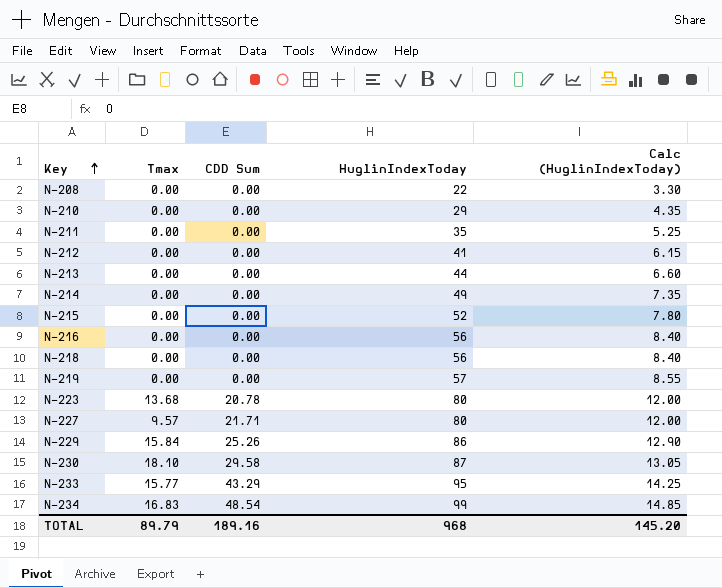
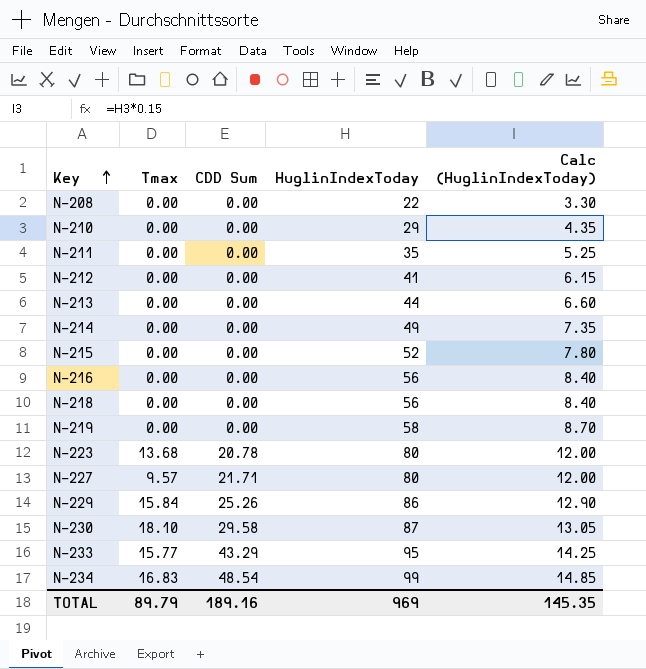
N-219 | HuglinIndexToday: 57 -> 58
N-219 | Calc (HuglinIndexToday): 8.55 -> 8.70
TOTAL | HuglinIndexToday: 968 -> 969
TOTAL | Calc (HuglinIndexToday): 145.20 -> 145.35

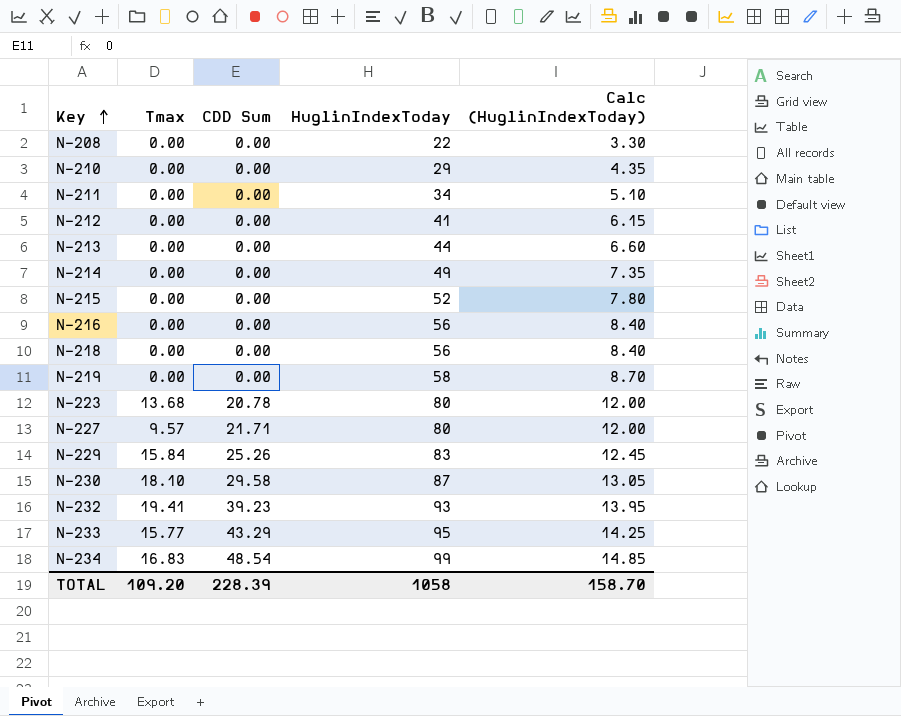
N-211 | HuglinIndexToday: 35 -> 34
N-211 | Calc (HuglinIndexToday): 5.25 -> 5.10
N-229 | HuglinIndexToday: 86 -> 83
N-229 | Calc (HuglinIndexToday): 12.90 -> 12.45
row N-232: none -> 19.41 | 39.23 | 93 | 13.95
TOTAL | Tmax: 89.79 -> 109.20
TOTAL | CDD Sum: 189.16 -> 228.39
TOTAL | HuglinIndexToday: 969 -> 1058
TOTAL | Calc (HuglinIndexToday): 145.35 -> 158.70

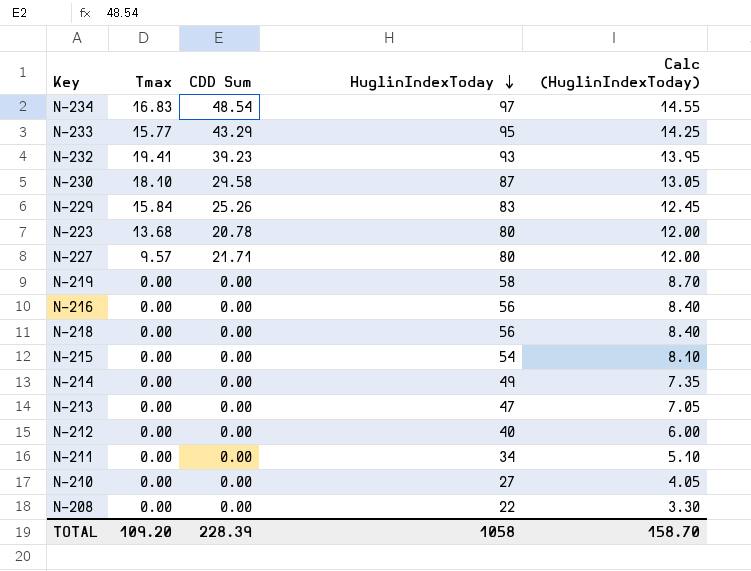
row order: Key ascending -> HuglinIndexToday descending
N-234 | HuglinIndexToday: 99 -> 97
N-234 | Calc (HuglinIndexToday): 14.85 -> 14.55
N-215 | HuglinIndexToday: 52 -> 54
N-215 | Calc (HuglinIndexToday): 7.80 -> 8.10
N-213 | HuglinIndexToday: 44 -> 47
N-213 | Calc (HuglinIndexToday): 6.60 -> 7.05
N-212 | HuglinIndexToday: 41 -> 40
N-212 | Calc (HuglinIndexToday): 6.15 -> 6.00
N-210 | HuglinIndexToday: 29 -> 27
N-210 | Calc (HuglinIndexToday): 4.35 -> 4.05

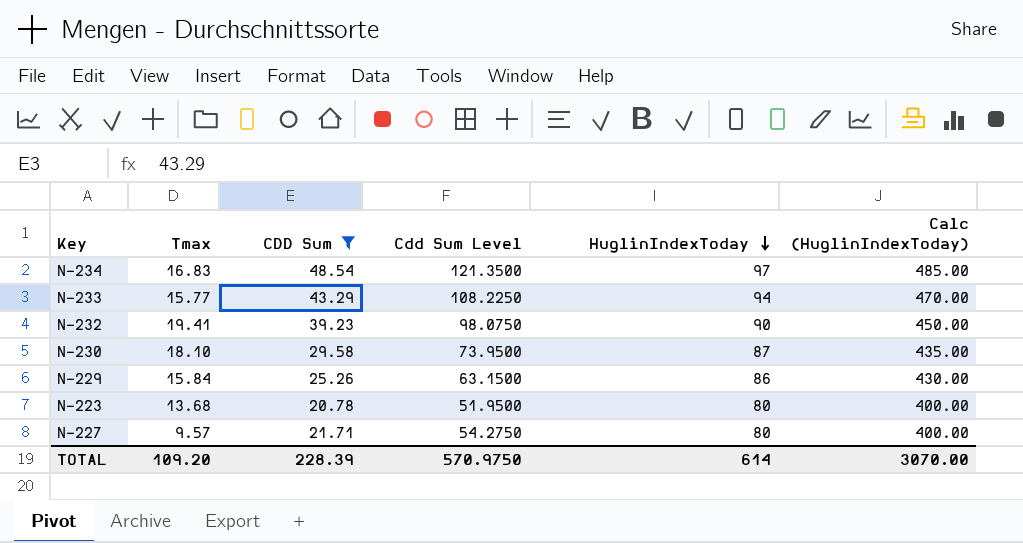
filter: none -> CDD Sum != 0.00
column Cdd Sum Level | formula: none -> [CDD Sum] * 2.5
column Calc (HuglinIndexToday) | formula: [HuglinIndexToday] * 0.15 -> [HuglinIndexToday] * 5
N-233 | HuglinIndexToday: 95 -> 94
N-232 | HuglinIndexToday: 93 -> 90
N-229 | HuglinIndexToday: 83 -> 86
TOTAL | HuglinIndexToday: 1058 -> 614
TOTAL | Calc (HuglinIndexToday): 158.70 -> 3070.00

